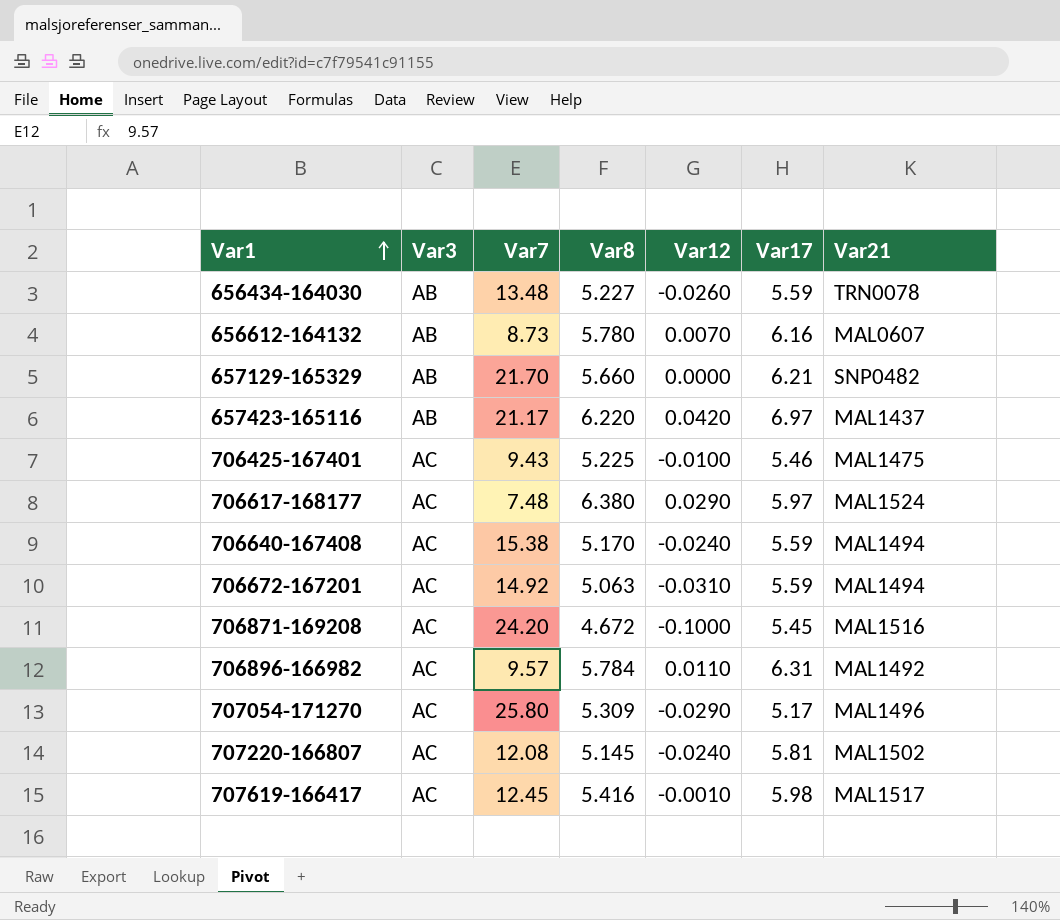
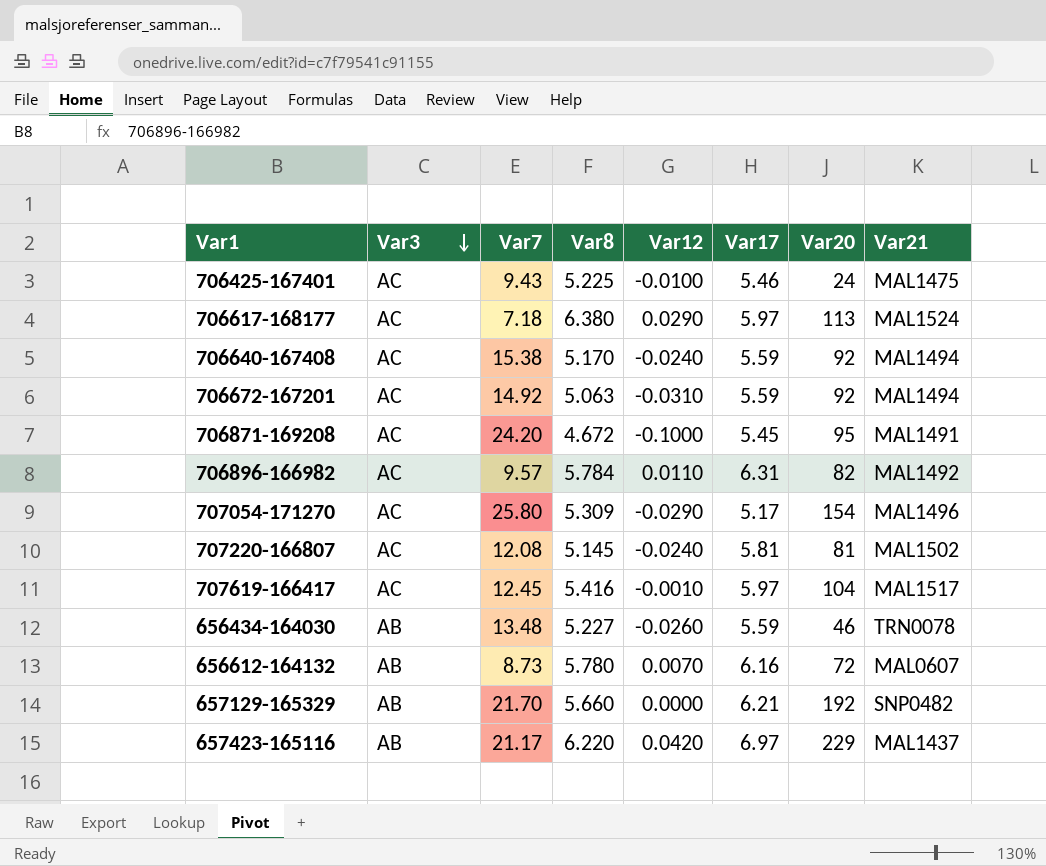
row order: Var1 ascending -> Var3 descending
column Var20 | position: none -> 7
706617-168177 | Var7: 7.48 -> 7.18
706871-169208 | Var21: MAL1516 -> MAL1491
707619-166417 | Var17: 5.98 -> 5.97

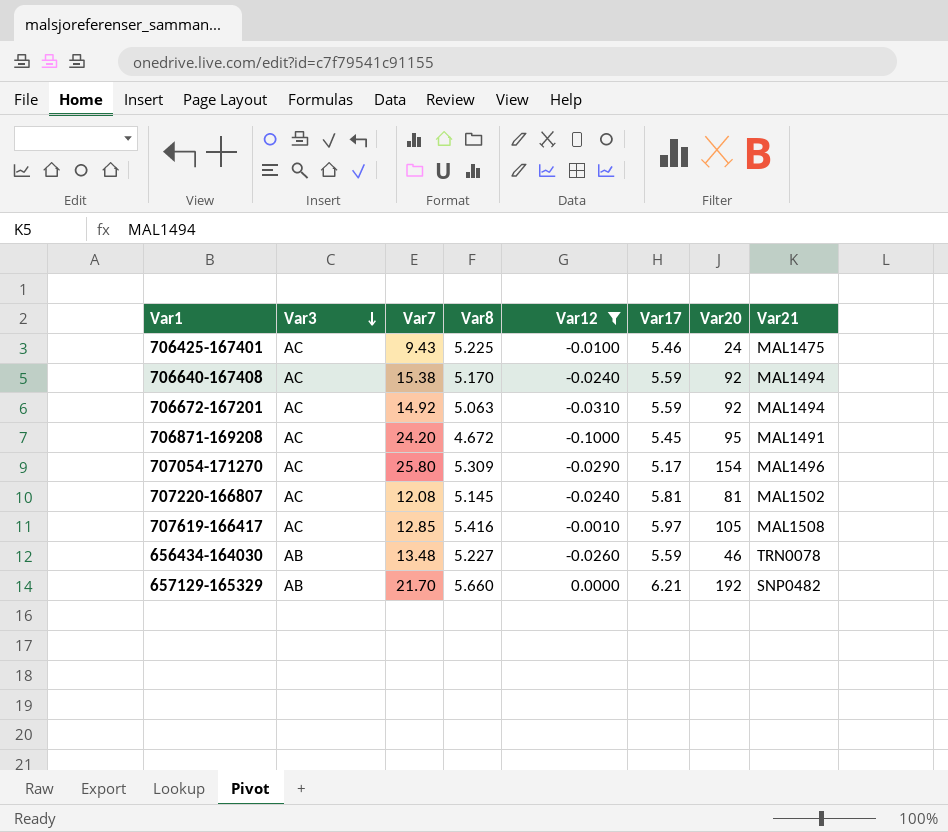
filter: none -> Var12 <= 0.0000
707619-166417 | Var7: 12.45 -> 12.85
707619-166417 | Var20: 104 -> 105
707619-166417 | Var21: MAL1517 -> MAL1508

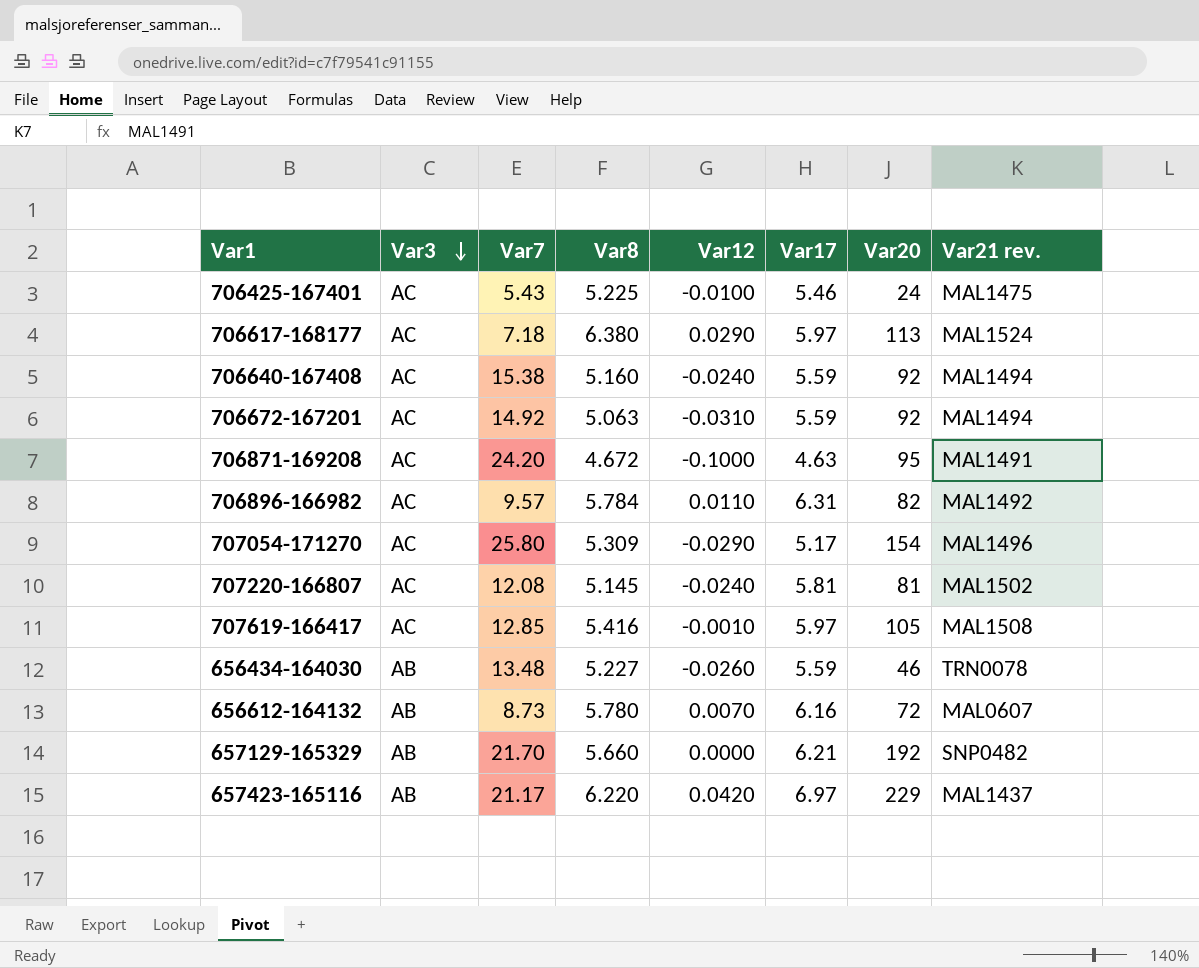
filter: Var12 <= 0.0000 -> none
column name: Var21 -> Var21 rev.
706425-167401 | Var7: 9.43 -> 5.43
706640-167408 | Var8: 5.170 -> 5.160
706871-169208 | Var17: 5.45 -> 4.63

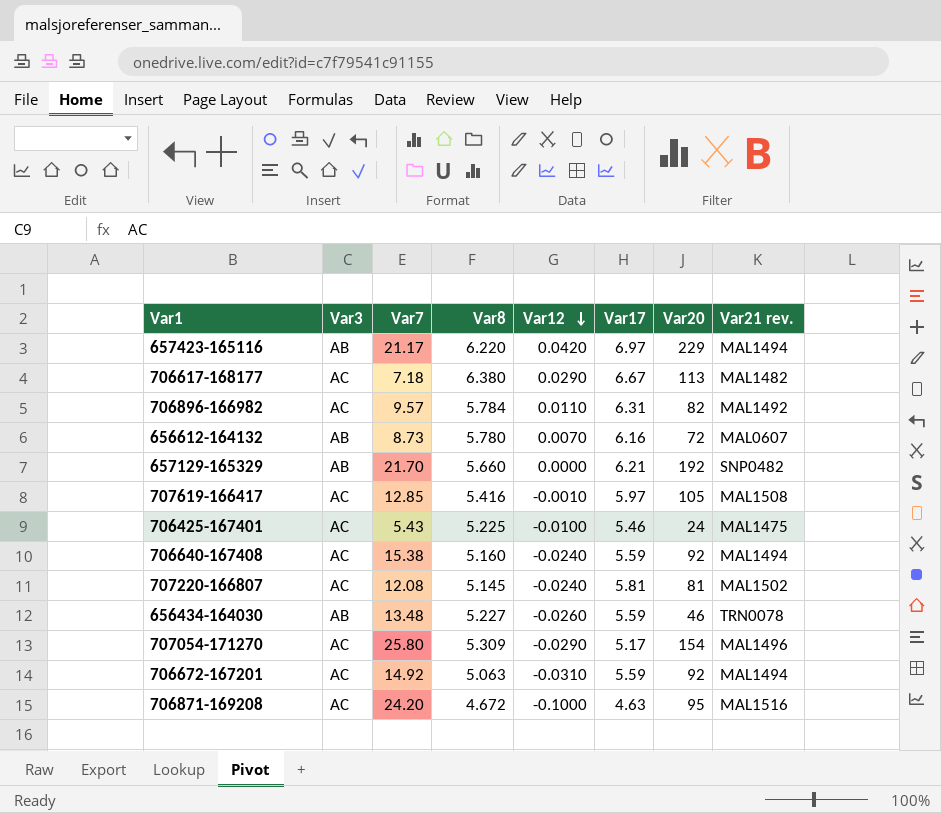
row order: Var3 descending -> Var12 descending
657423-165116 | Var21 rev.: MAL1437 -> MAL1494
706617-168177 | Var17: 5.97 -> 6.67
706617-168177 | Var21 rev.: MAL1524 -> MAL1482
706871-169208 | Var21 rev.: MAL1491 -> MAL1516

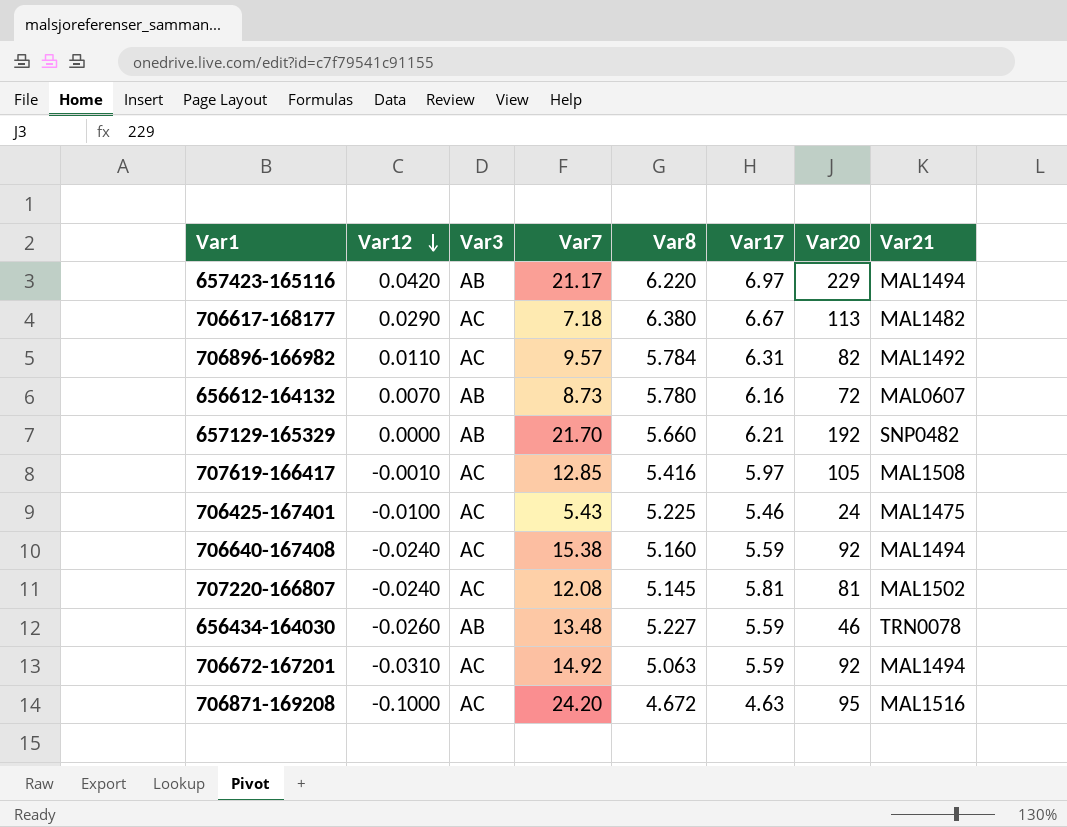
column Var12 | position: 5 -> 2
column name: Var21 rev. -> Var21
row 707054-171270: AC | 25.80 | 5.309 | -0.0290 | 5.17 | 154 | MAL1496 -> none

